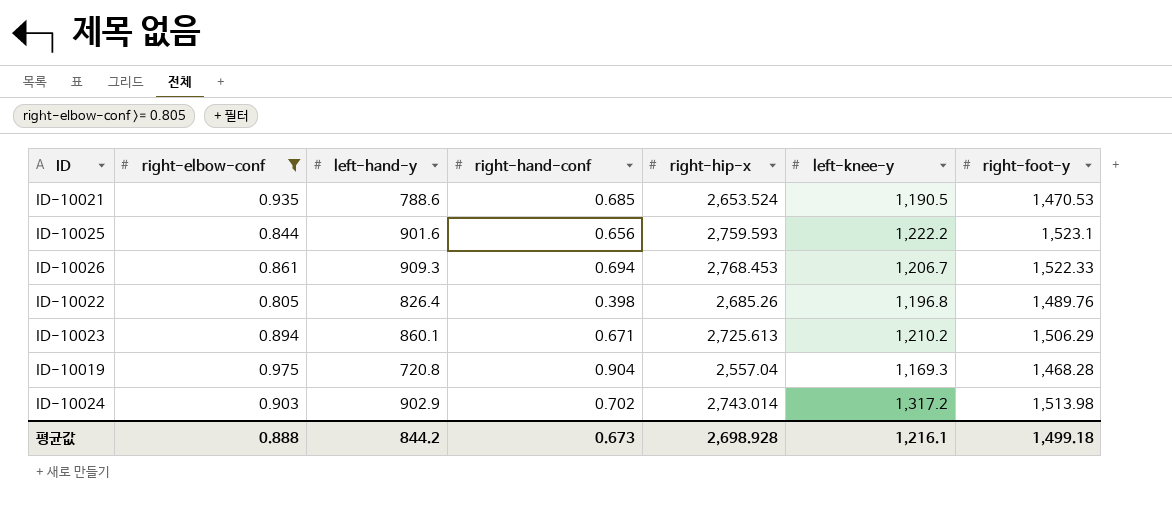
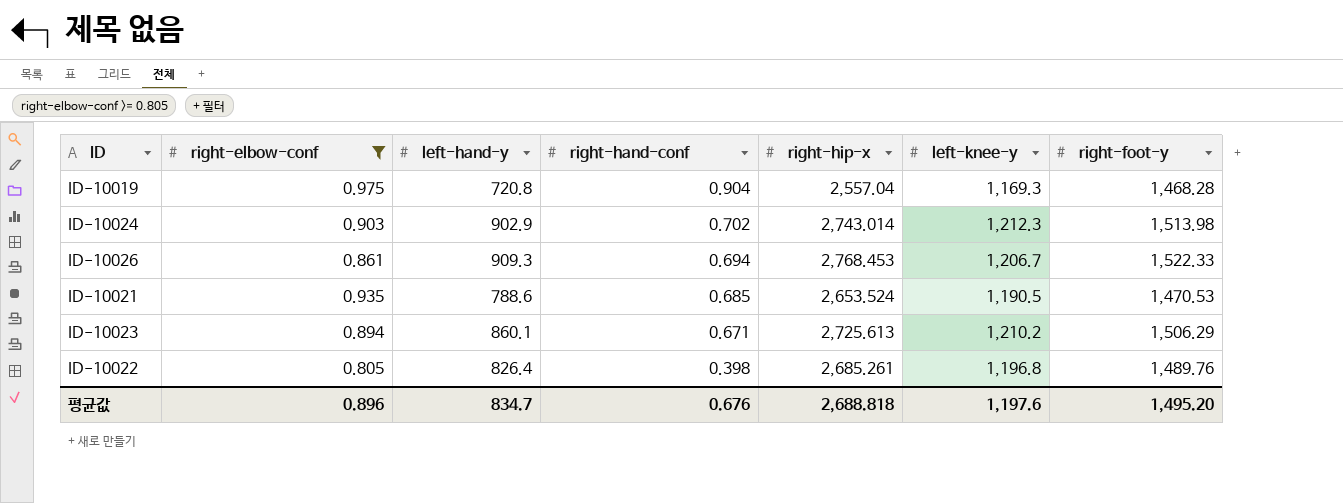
row order: none -> right-hand-conf descending
row ID-10025: 0.844 | 901.6 | 0.656 | 2,759.593 | 1,222.2 | 1,523.1 -> none
ID-10024 | left-knee-y: 1,317.2 -> 1,212.3
ID-10022 | right-hip-x: 2,685.26 -> 2,685.261
평균값 | right-elbow-conf: 0.888 -> 0.896
평균값 | left-hand-y: 844.2 -> 834.7
평균값 | right-hand-conf: 0.673 -> 0.676
평균값 | right-hip-x: 2,698.928 -> 2,688.818
평균값 | left-knee-y: 1,216.1 -> 1,197.6
평균값 | right-foot-y: 1,499.18 -> 1,495.20

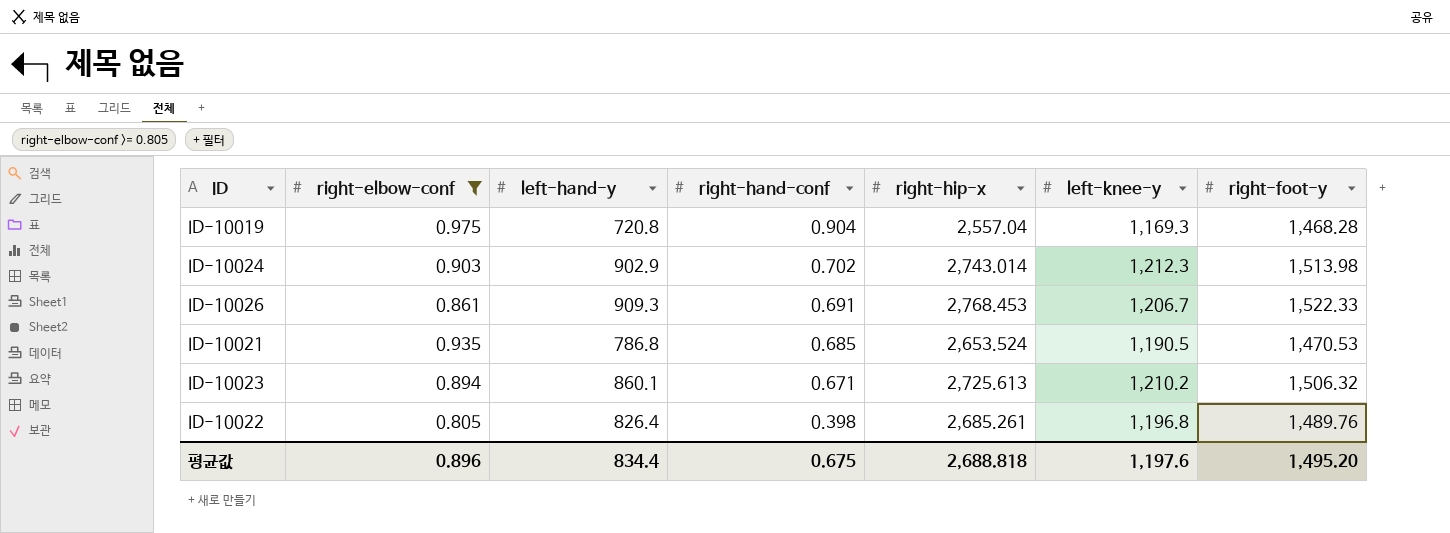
ID-10026 | right-hand-conf: 0.694 -> 0.691
ID-10021 | left-hand-y: 788.6 -> 786.8
ID-10023 | right-foot-y: 1,506.29 -> 1,506.32
평균값 | left-hand-y: 834.7 -> 834.4
평균값 | right-hand-conf: 0.676 -> 0.675

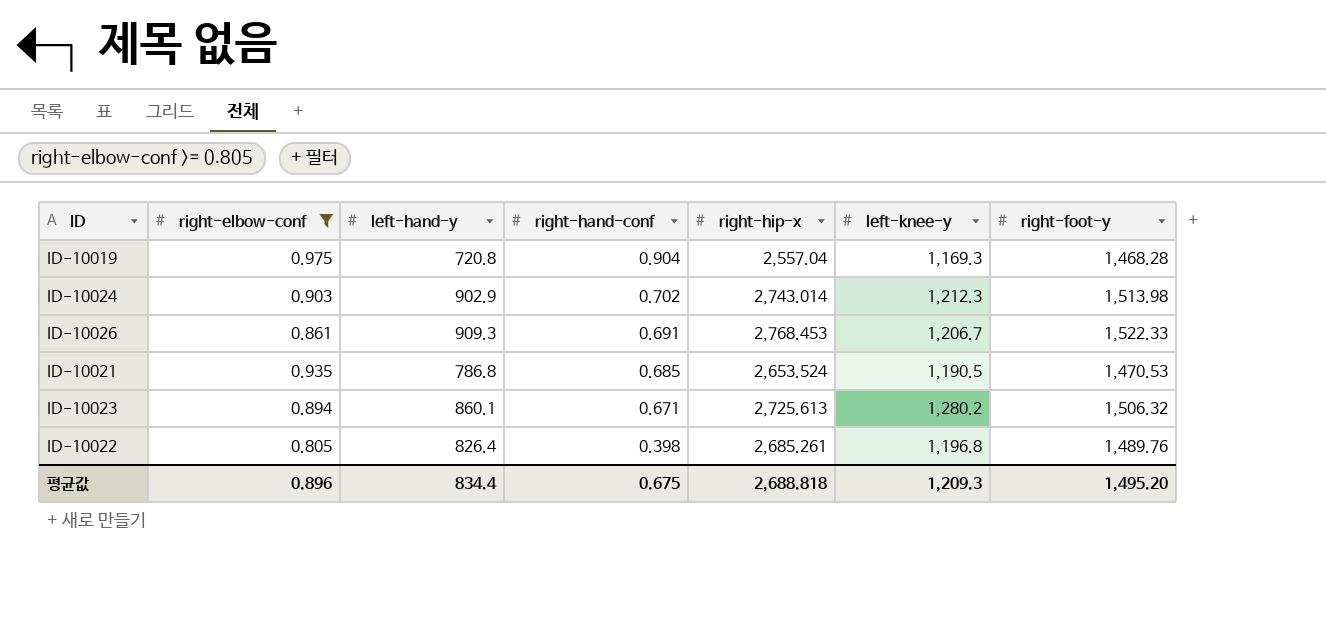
ID-10023 | left-knee-y: 1,210.2 -> 1,280.2
평균값 | left-knee-y: 1,197.6 -> 1,209.3

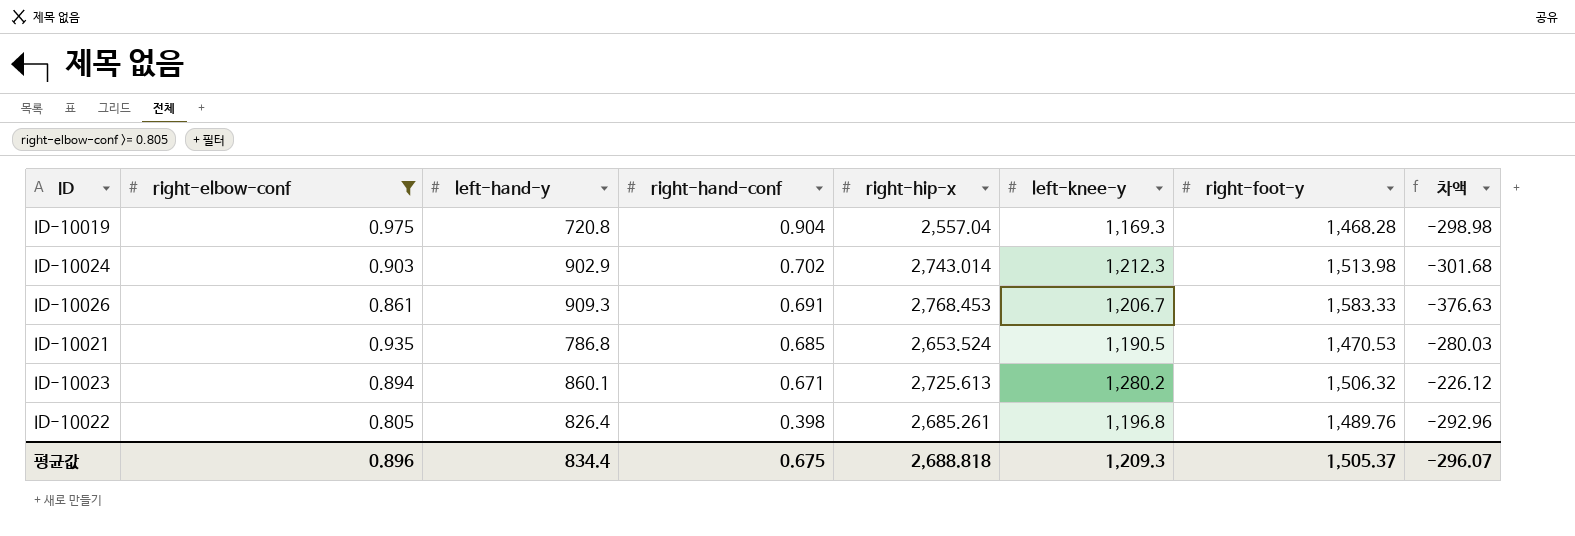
column 차액 | formula: none -> [left-knee-y] - [right-foot-y]
ID-10026 | right-foot-y: 1,522.33 -> 1,583.33
평균값 | right-foot-y: 1,495.20 -> 1,505.37

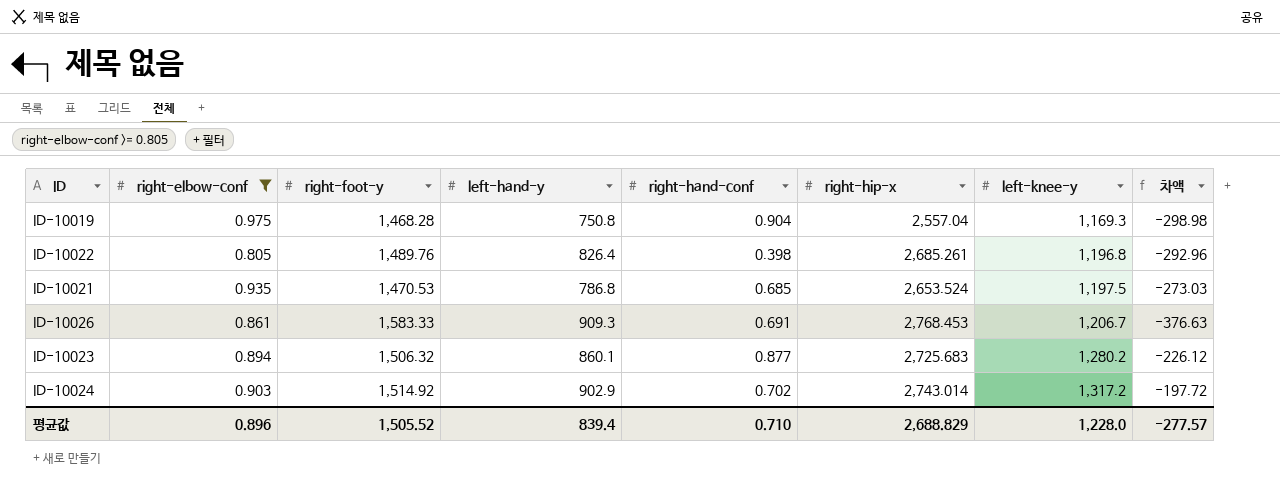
row order: right-hand-conf descending -> left-knee-y ascending
column right-foot-y | position: 7 -> 3
ID-10019 | left-hand-y: 720.8 -> 750.8
ID-10021 | left-knee-y: 1,190.5 -> 1,197.5
ID-10021 | 차액: -280.03 -> -273.03
ID-10023 | right-hand-conf: 0.671 -> 0.877
ID-10023 | right-hip-x: 2,725.613 -> 2,725.683
ID-10024 | right-foot-y: 1,513.98 -> 1,514.92
ID-10024 | left-knee-y: 1,212.3 -> 1,317.2
ID-10024 | 차액: -301.68 -> -197.72
평균값 | right-foot-y: 1,505.37 -> 1,505.52
평균값 | left-hand-y: 834.4 -> 839.4
평균값 | right-hand-conf: 0.675 -> 0.710
평균값 | right-hip-x: 2,688.818 -> 2,688.829
평균값 | left-knee-y: 1,209.3 -> 1,228.0
평균값 | 차액: -296.07 -> -277.57

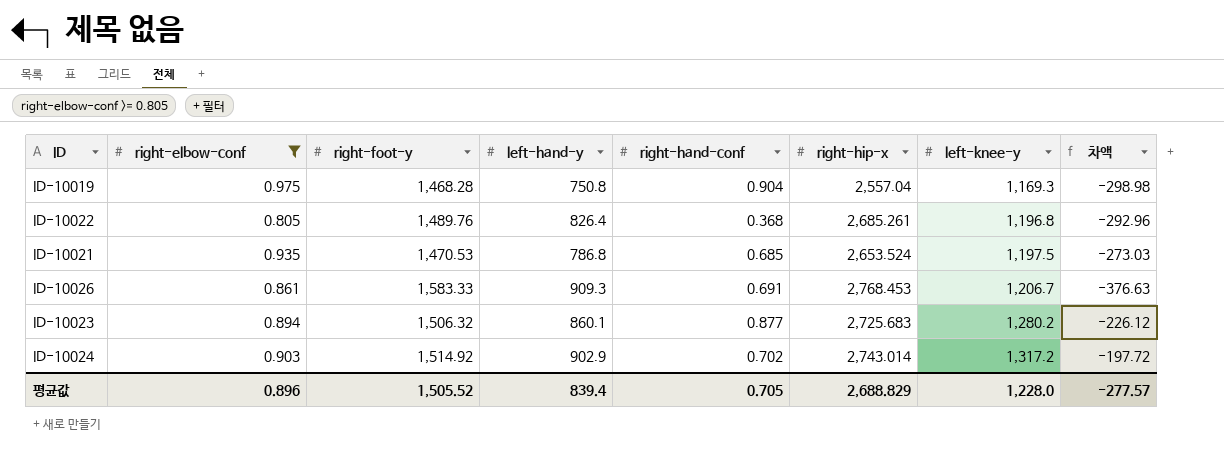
ID-10022 | right-hand-conf: 0.398 -> 0.368
평균값 | right-hand-conf: 0.710 -> 0.705

